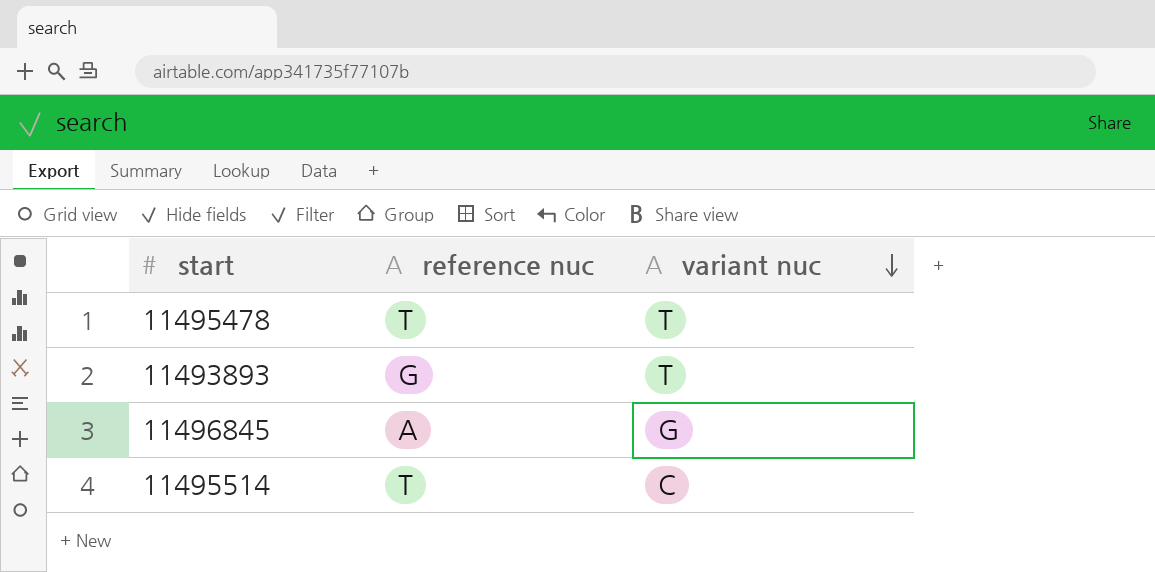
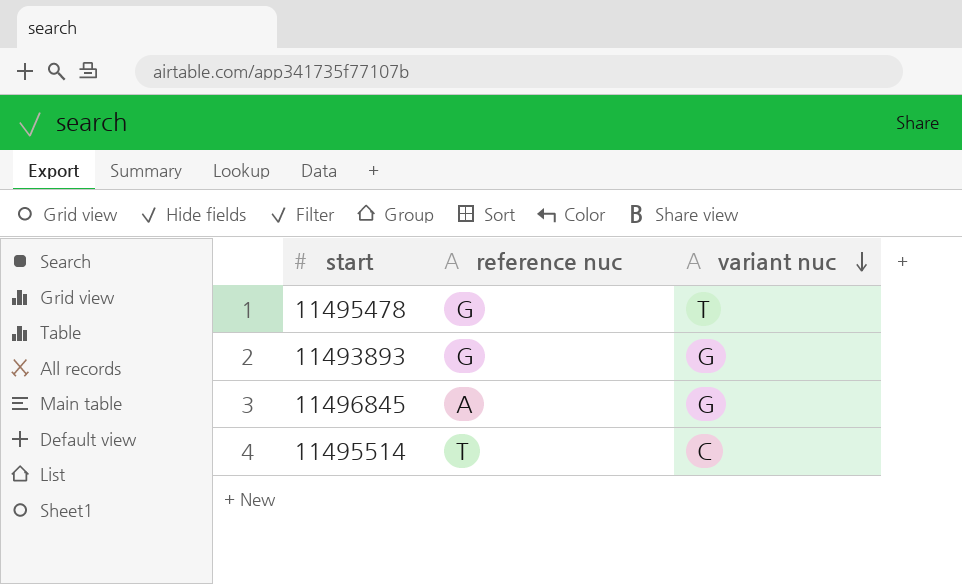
11495478 | reference nuc: T -> G
11493893 | variant nuc: T -> G

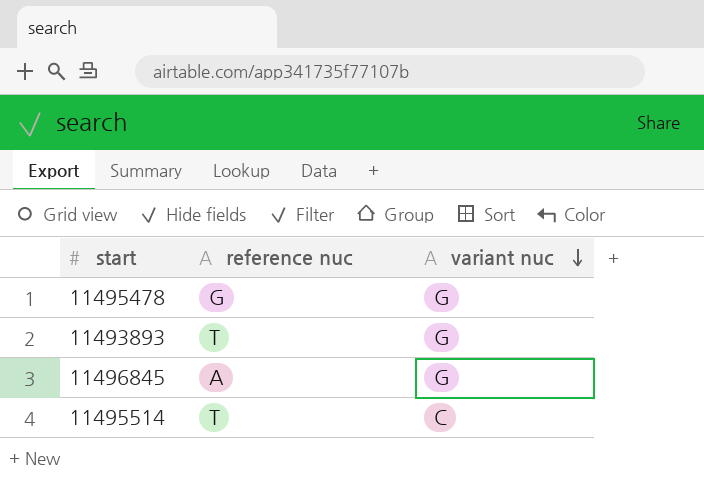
11495478 | variant nuc: T -> G
11493893 | reference nuc: G -> T

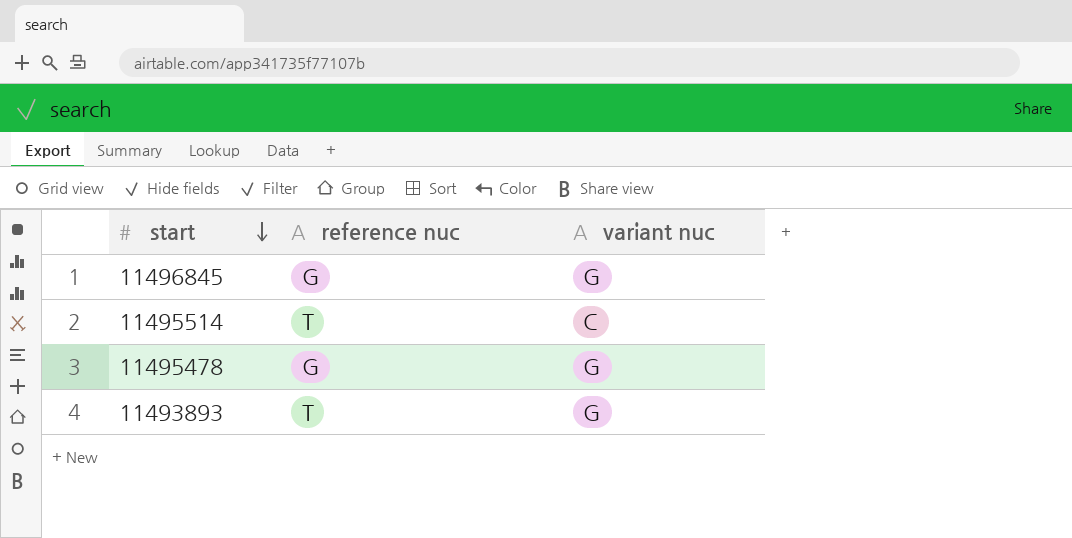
row order: variant nuc descending -> start descending
11496845 | reference nuc: A -> G

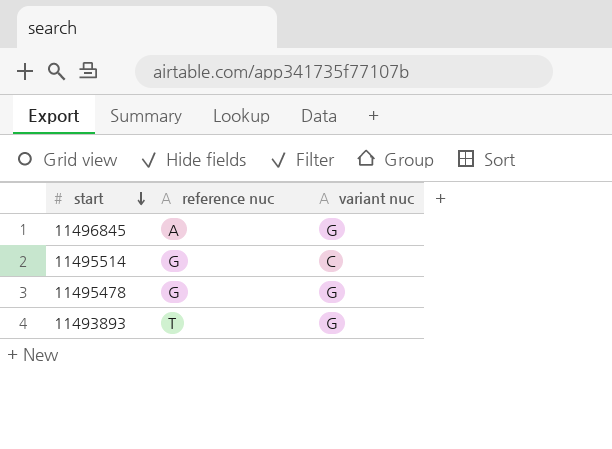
11496845 | reference nuc: G -> A
11495514 | reference nuc: T -> G

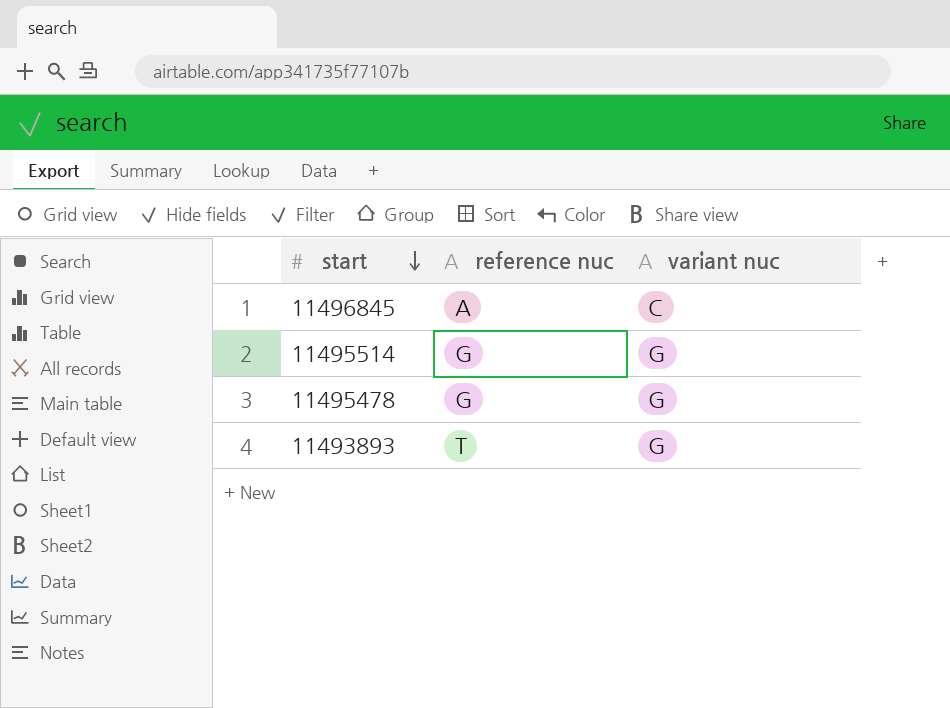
11496845 | variant nuc: G -> C
11495514 | variant nuc: C -> G

